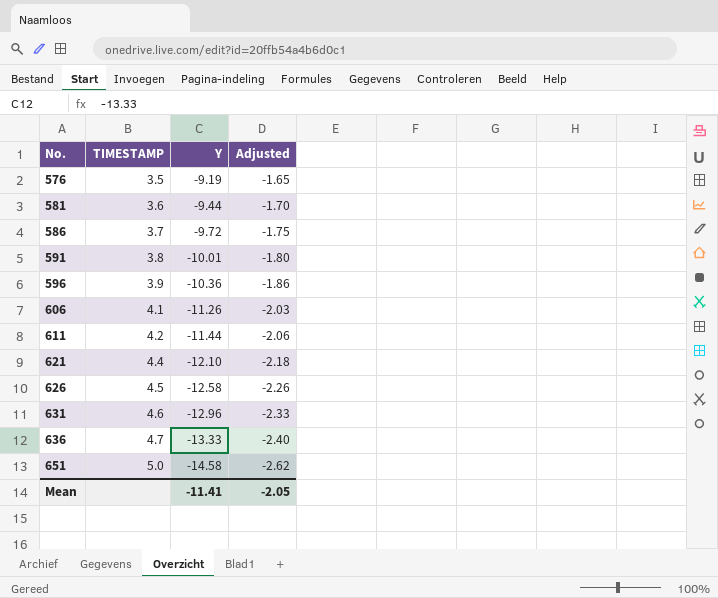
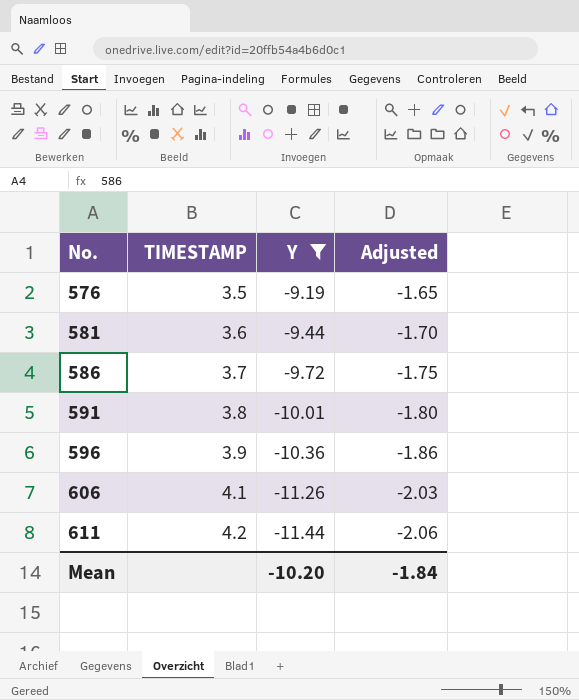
filter: none -> Y >= -11.44
Mean | Y: -11.41 -> -10.20
Mean | Adjusted: -2.05 -> -1.84

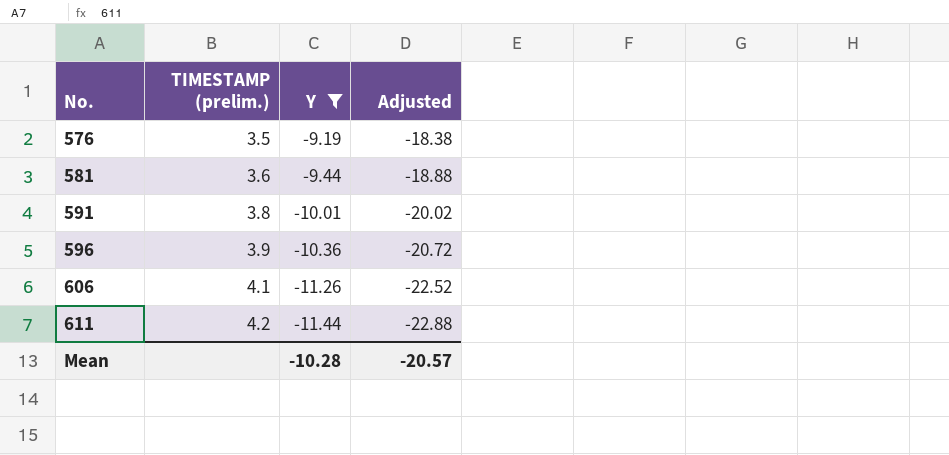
column name: TIMESTAMP -> TIMESTAMP (prelim.)
column Adjusted | formula: [Y] * 0.18 -> [Y] * 2
row 586: 3.7 | -9.72 | -1.75 -> none
Mean | Y: -10.20 -> -10.28
Mean | Adjusted: -1.84 -> -20.57

